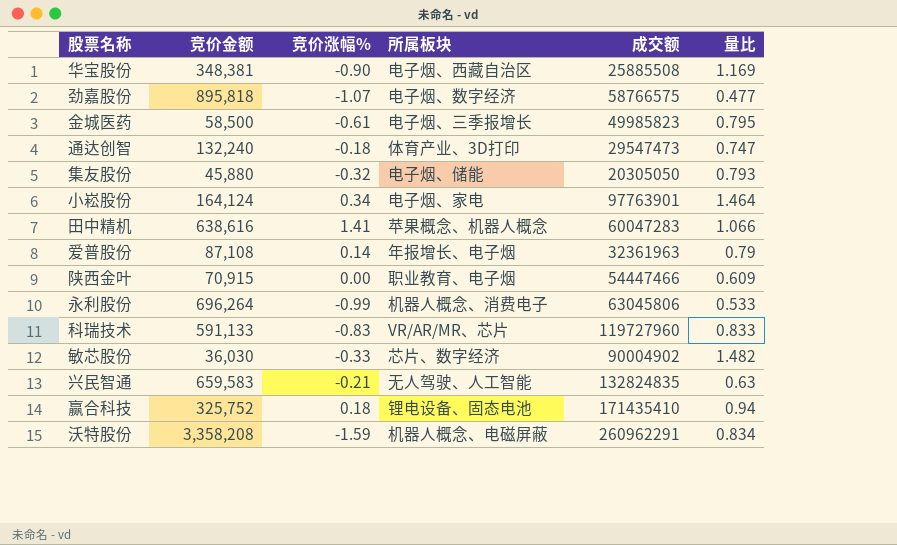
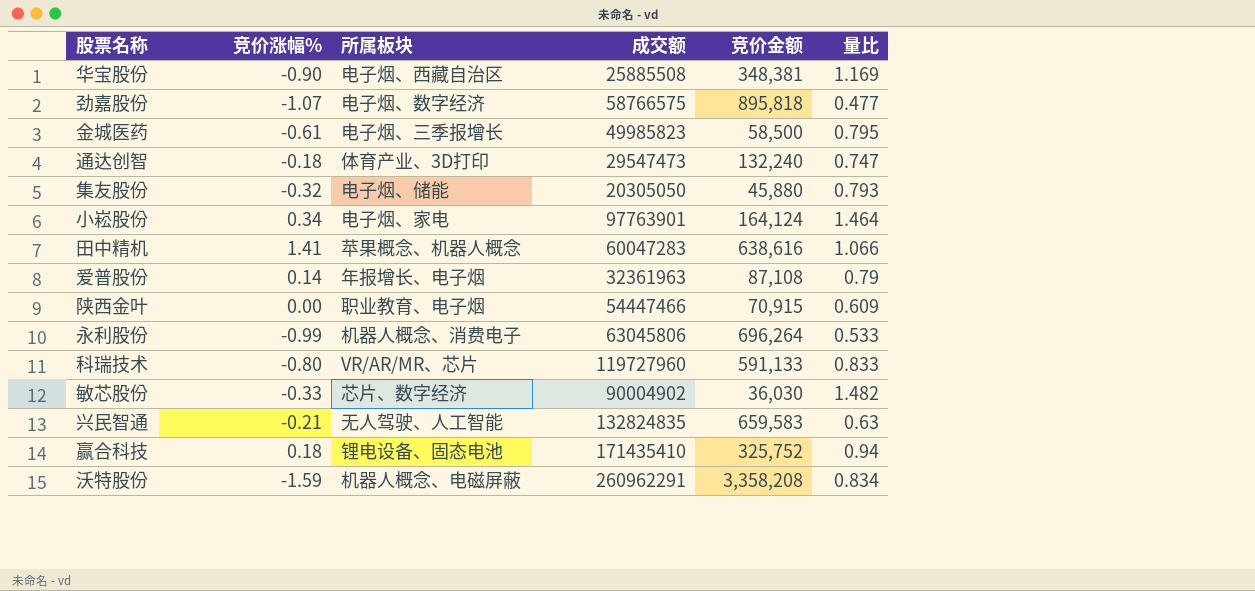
column 竞价金额 | position: 2 -> 5
科瑞技术 | 竞价涨幅%: -0.83 -> -0.80

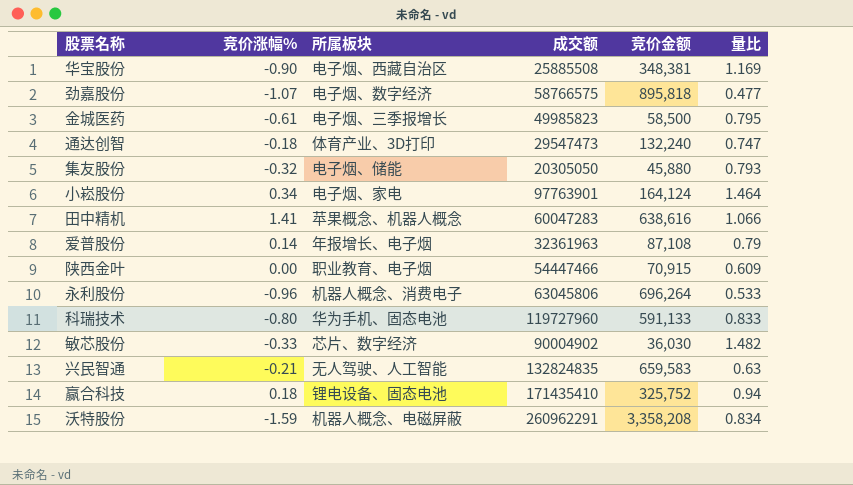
永利股份 | 竞价涨幅%: -0.99 -> -0.96
科瑞技术 | 所属板块: VR/AR/MR、芯片 -> 华为手机、固态电池

